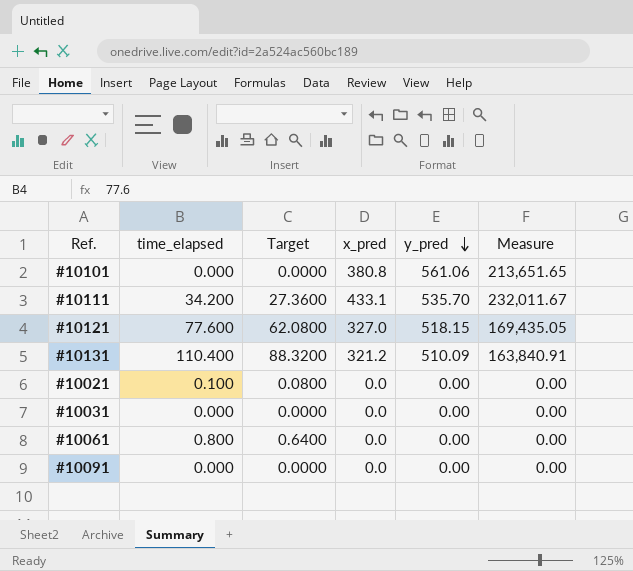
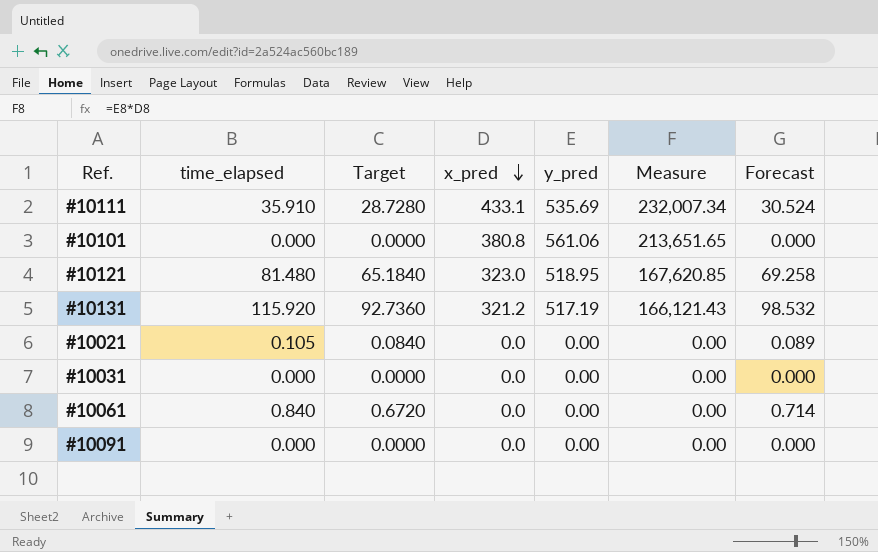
row order: y_pred descending -> x_pred descending
column Forecast | formula: none -> [time_elapsed] * 0.85
#10111 | time_elapsed: 34.200 -> 35.910
#10111 | Target: 27.3600 -> 28.7280
#10111 | y_pred: 535.70 -> 535.69
#10111 | Measure: 232,011.67 -> 232,007.34
#10121 | time_elapsed: 77.600 -> 81.480
#10121 | Target: 62.0800 -> 65.1840
#10121 | x_pred: 327.0 -> 323.0
#10121 | y_pred: 518.15 -> 518.95
#10121 | Measure: 169,435.05 -> 167,620.85
#10131 | time_elapsed: 110.400 -> 115.920
#10131 | Target: 88.3200 -> 92.7360
#10131 | y_pred: 510.09 -> 517.19
#10131 | Measure: 163,840.91 -> 166,121.43
#10021 | time_elapsed: 0.100 -> 0.105
#10021 | Target: 0.0800 -> 0.0840
#10061 | time_elapsed: 0.800 -> 0.840
#10061 | Target: 0.6400 -> 0.6720

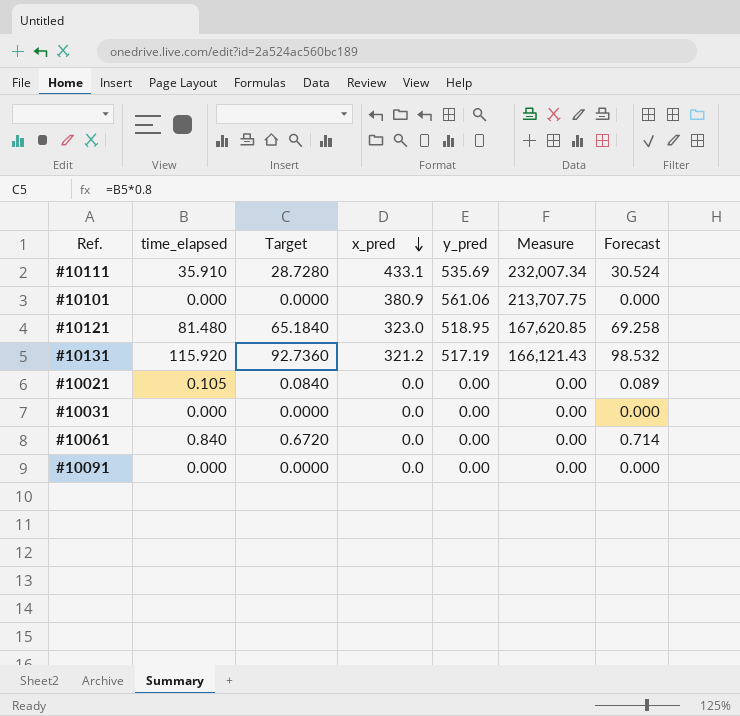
#10101 | x_pred: 380.8 -> 380.9
#10101 | Measure: 213,651.65 -> 213,707.75

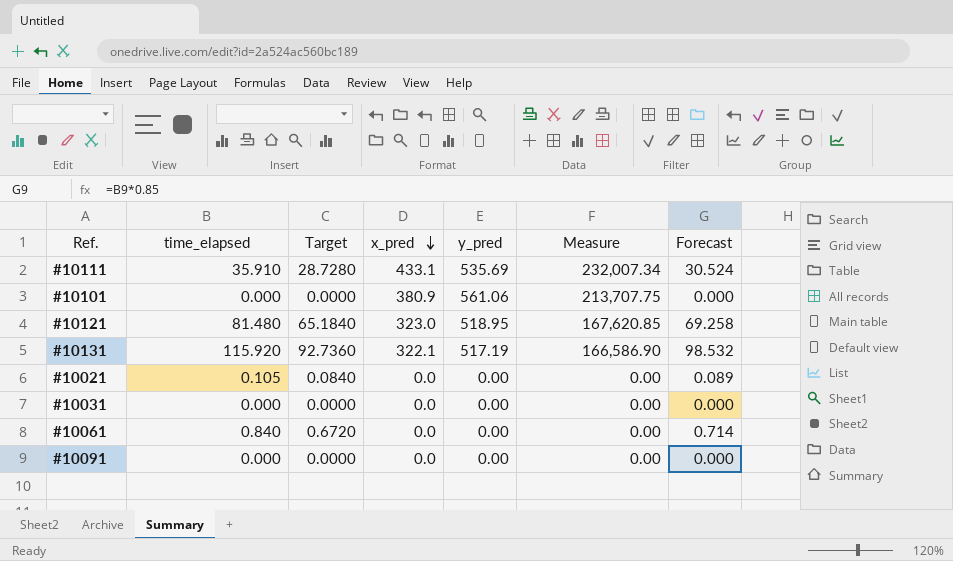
#10131 | x_pred: 321.2 -> 322.1
#10131 | Measure: 166,121.43 -> 166,586.90

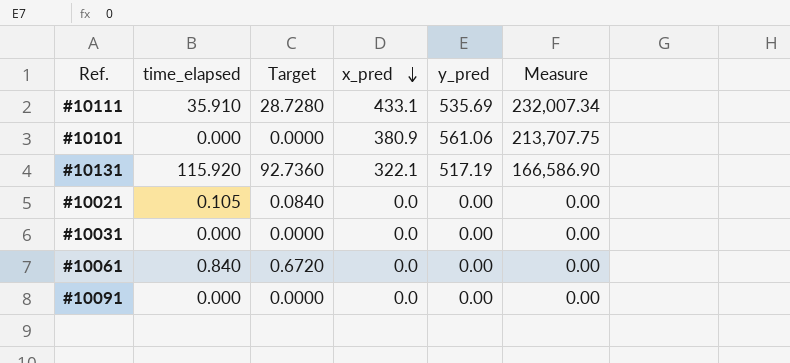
column Forecast | formula: [time_elapsed] * 0.85 -> none
row #10121: 81.480 | 65.1840 | 323.0 | 518.95 | 167,620.85 | 69.258 -> none

